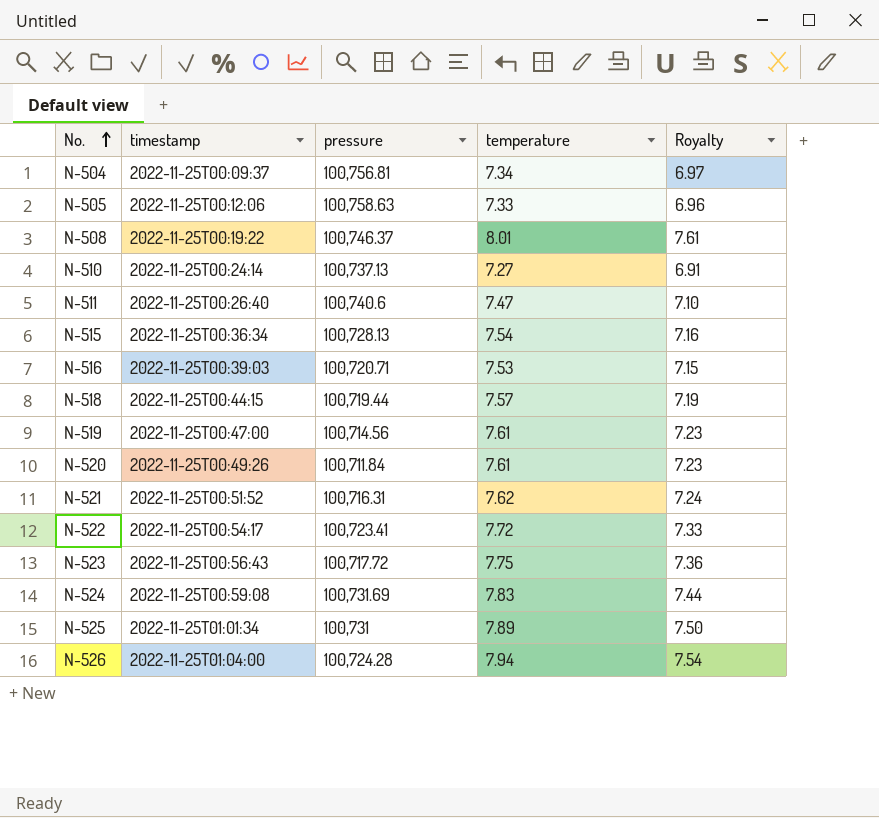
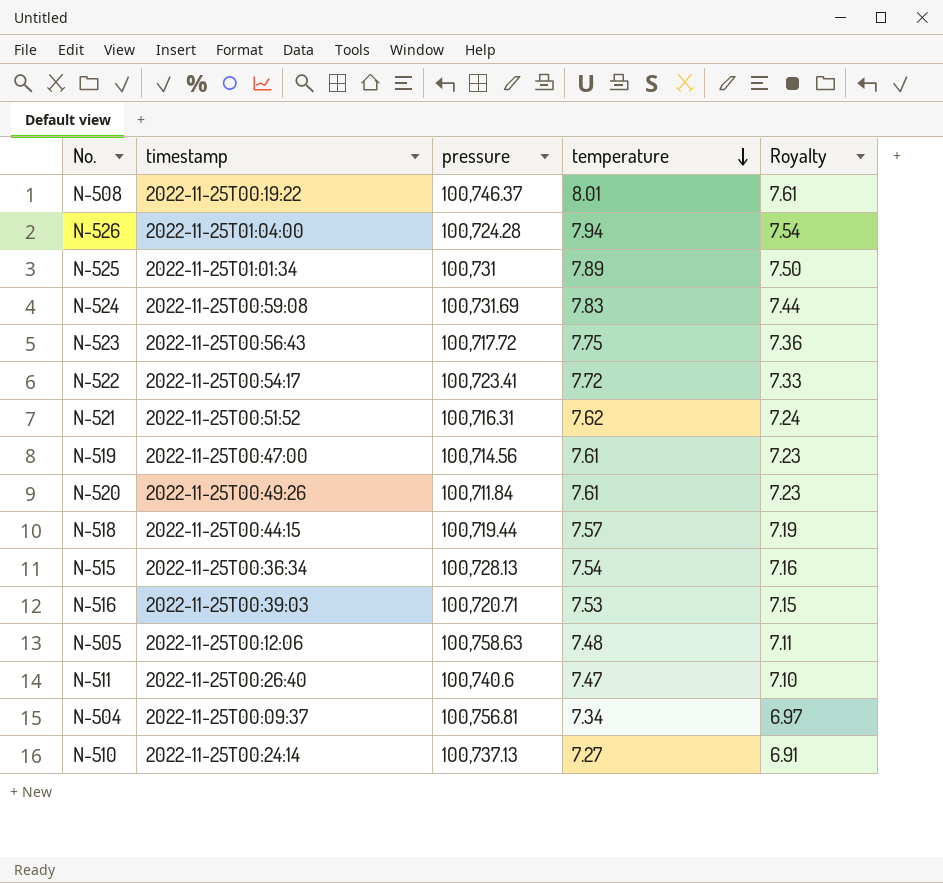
row order: No. ascending -> temperature descending
N-505 | temperature: 7.33 -> 7.48
N-505 | Royalty: 6.96 -> 7.11

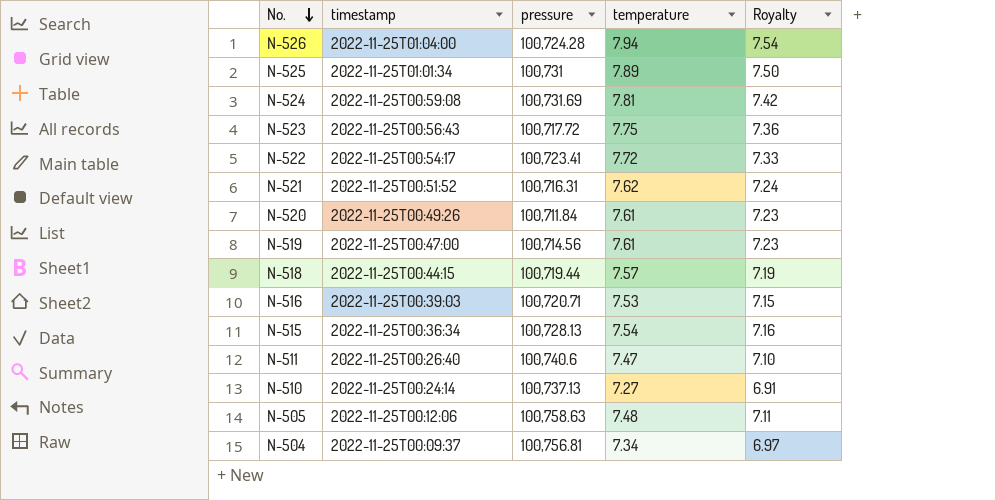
row order: temperature descending -> No. descending
row N-508: 2022-11-25T00:19:22 | 100,746.37 | 8.01 | 7.61 -> none
N-524 | temperature: 7.83 -> 7.81
N-524 | Royalty: 7.44 -> 7.42

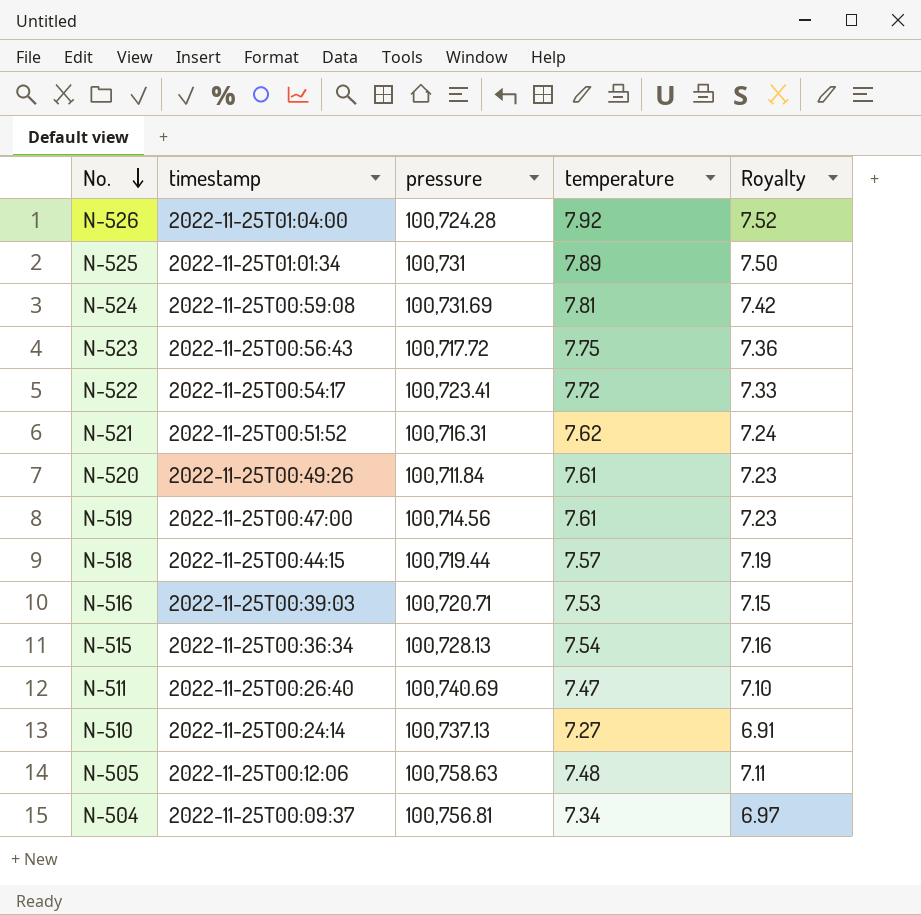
N-526 | temperature: 7.94 -> 7.92
N-526 | Royalty: 7.54 -> 7.52
N-511 | pressure: 100,740.6 -> 100,740.69

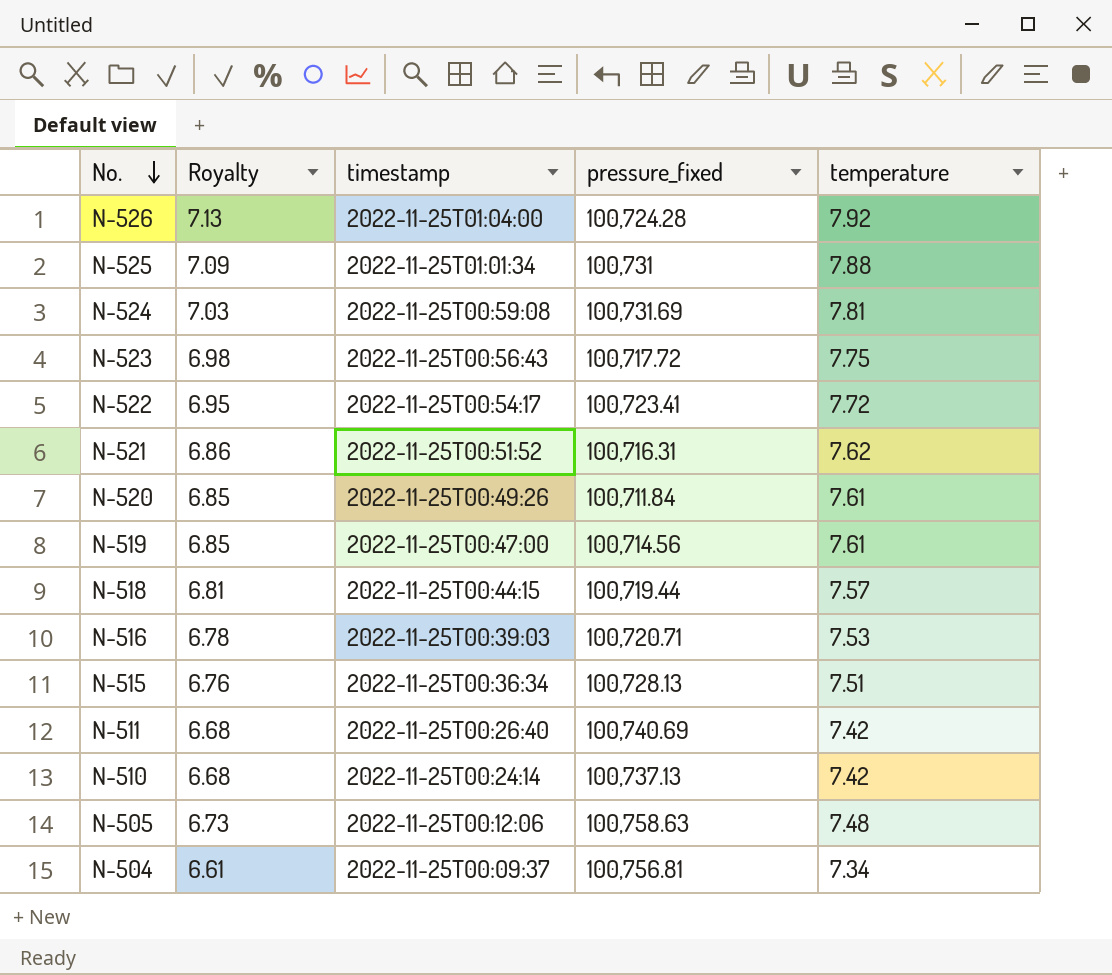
column Royalty | formula: [temperature] * 0.95 -> [temperature] * 0.9
column Royalty | position: 5 -> 2
column name: pressure -> pressure_fixed
N-525 | temperature: 7.89 -> 7.88
N-515 | temperature: 7.54 -> 7.51
N-511 | temperature: 7.47 -> 7.42
N-510 | temperature: 7.27 -> 7.42

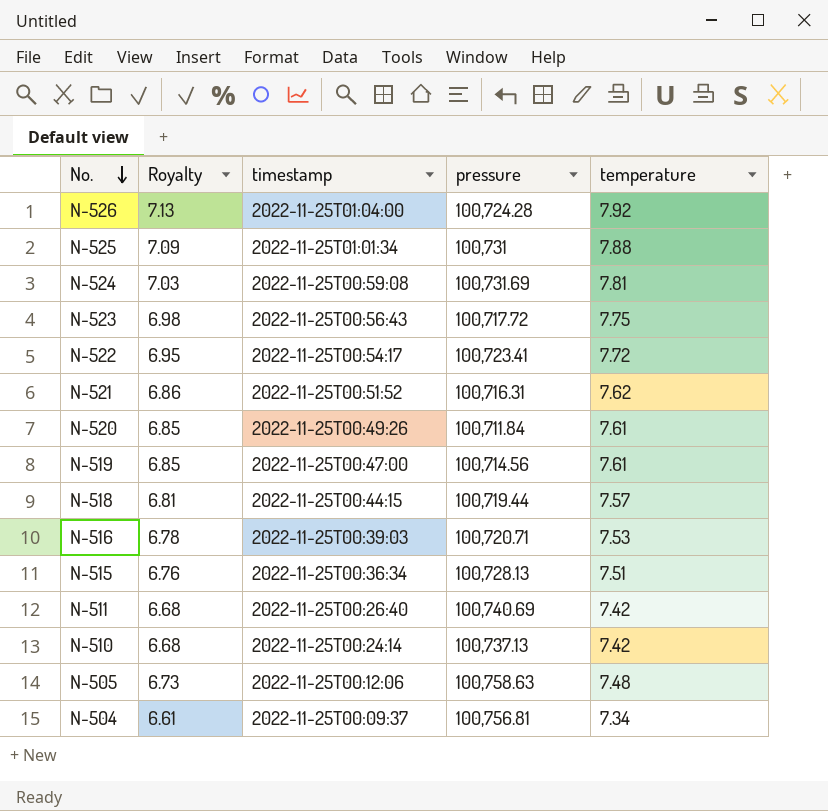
column name: pressure_fixed -> pressure

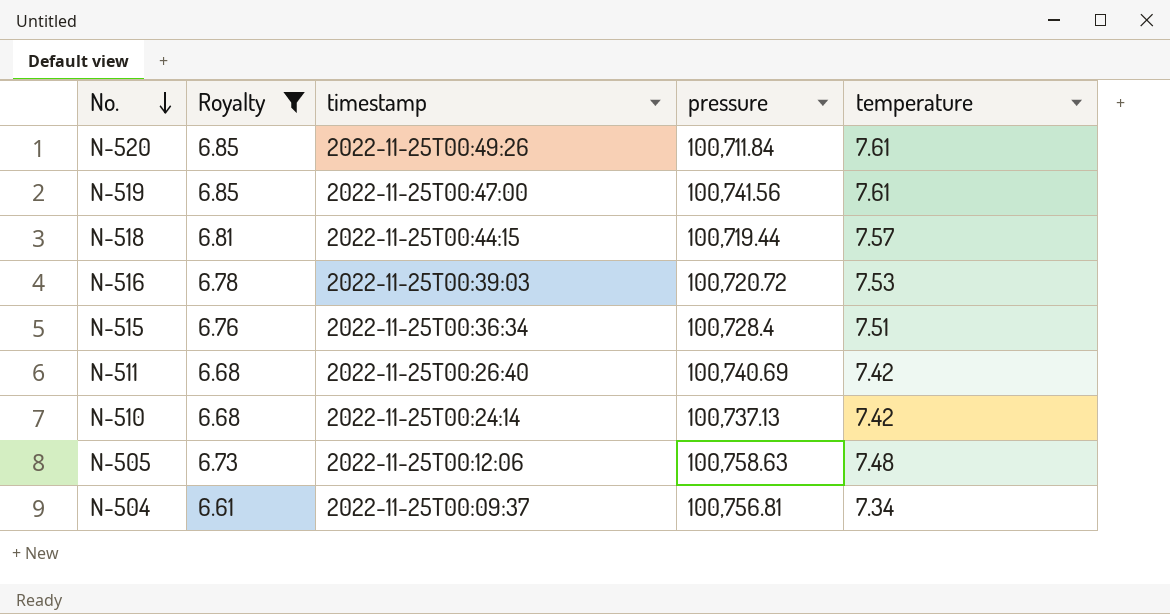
filter: none -> Royalty <= 6.85
N-519 | pressure: 100,714.56 -> 100,741.56
N-516 | pressure: 100,720.71 -> 100,720.72
N-515 | pressure: 100,728.13 -> 100,728.4

